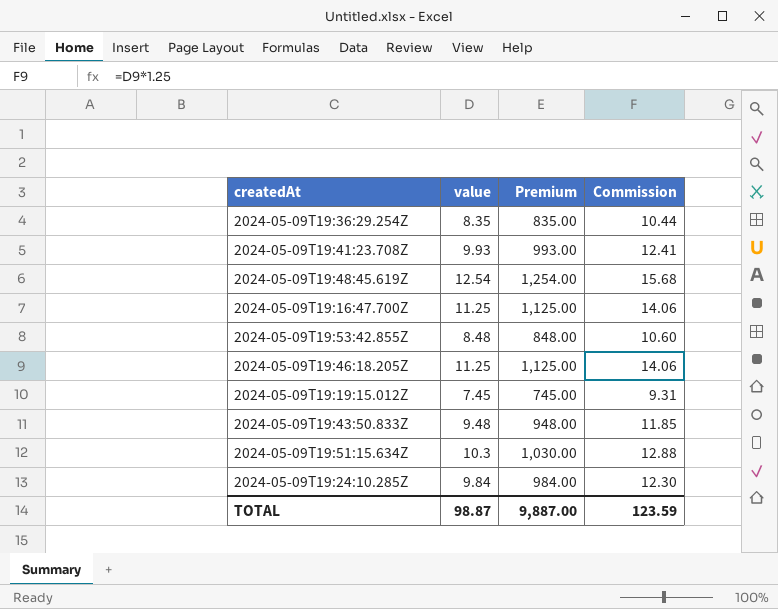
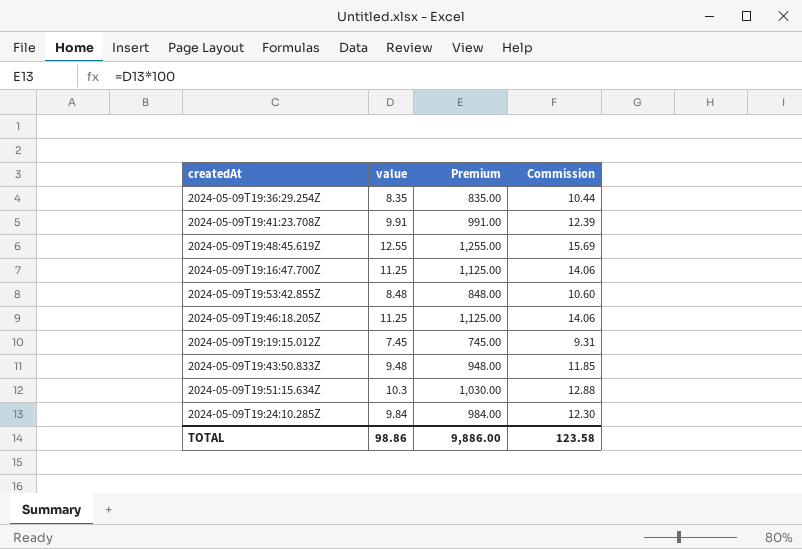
2024-05-09T19:41:23.708Z | value: 9.93 -> 9.91
2024-05-09T19:41:23.708Z | Premium: 993.00 -> 991.00
2024-05-09T19:41:23.708Z | Commission: 12.41 -> 12.39
2024-05-09T19:48:45.619Z | value: 12.54 -> 12.55
2024-05-09T19:48:45.619Z | Premium: 1,254.00 -> 1,255.00
2024-05-09T19:48:45.619Z | Commission: 15.68 -> 15.69
TOTAL | value: 98.87 -> 98.86
TOTAL | Premium: 9,887.00 -> 9,886.00
TOTAL | Commission: 123.59 -> 123.58

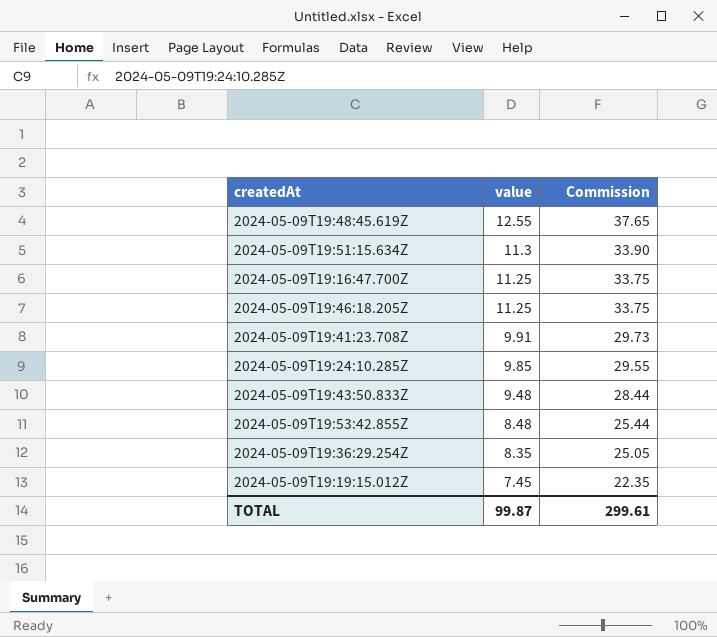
row order: none -> value descending
column Premium | formula: [value] * 100 -> none
column Commission | formula: [value] * 1.25 -> [value] * 3
2024-05-09T19:51:15.634Z | value: 10.3 -> 11.3
2024-05-09T19:24:10.285Z | value: 9.84 -> 9.85
TOTAL | value: 98.86 -> 99.87
TOTAL | Commission: 123.58 -> 299.61

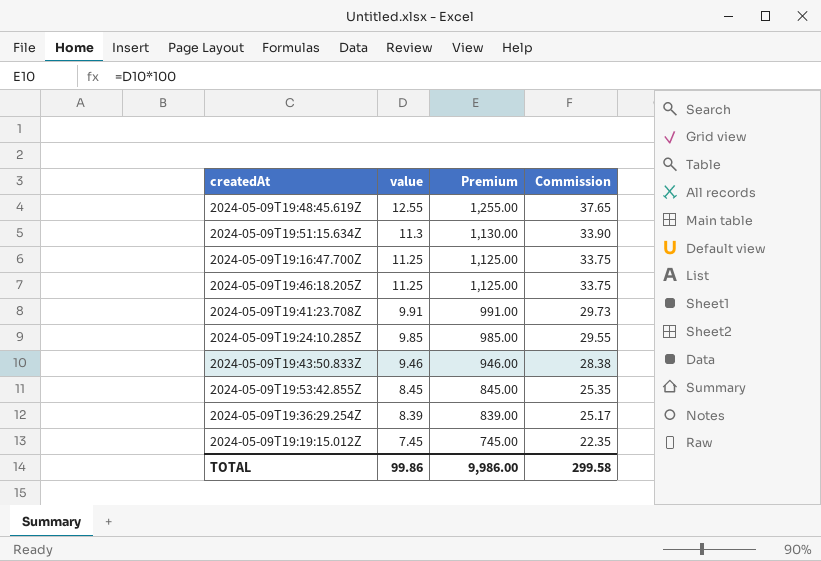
column Premium | formula: none -> [value] * 100
2024-05-09T19:43:50.833Z | value: 9.48 -> 9.46
2024-05-09T19:43:50.833Z | Commission: 28.44 -> 28.38
2024-05-09T19:53:42.855Z | value: 8.48 -> 8.45
2024-05-09T19:53:42.855Z | Commission: 25.44 -> 25.35
2024-05-09T19:36:29.254Z | value: 8.35 -> 8.39
2024-05-09T19:36:29.254Z | Commission: 25.05 -> 25.17
TOTAL | value: 99.87 -> 99.86
TOTAL | Commission: 299.61 -> 299.58

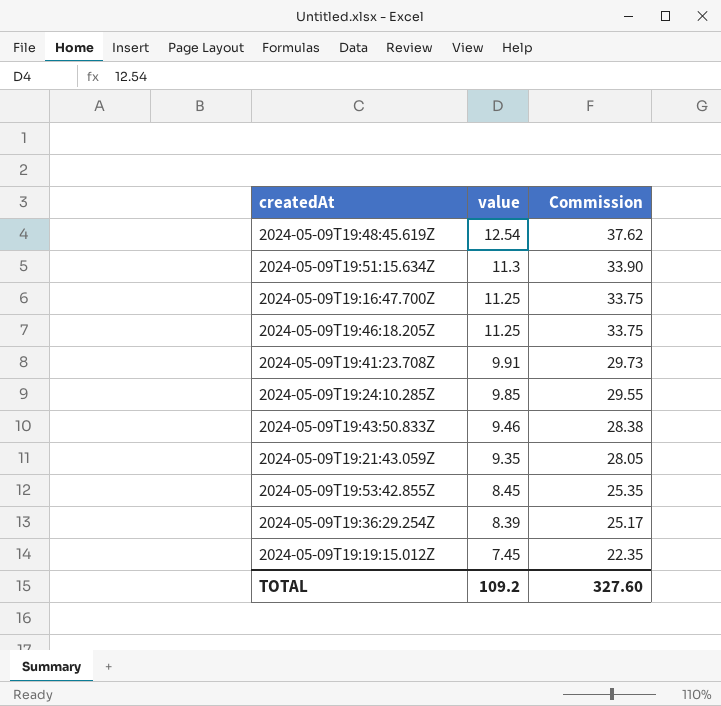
column Premium | formula: [value] * 100 -> none
2024-05-09T19:48:45.619Z | value: 12.55 -> 12.54
2024-05-09T19:48:45.619Z | Commission: 37.65 -> 37.62
row 2024-05-09T19:21:43.059Z: none -> 9.35 | 28.05
TOTAL | value: 99.86 -> 109.2
TOTAL | Commission: 299.58 -> 327.60

